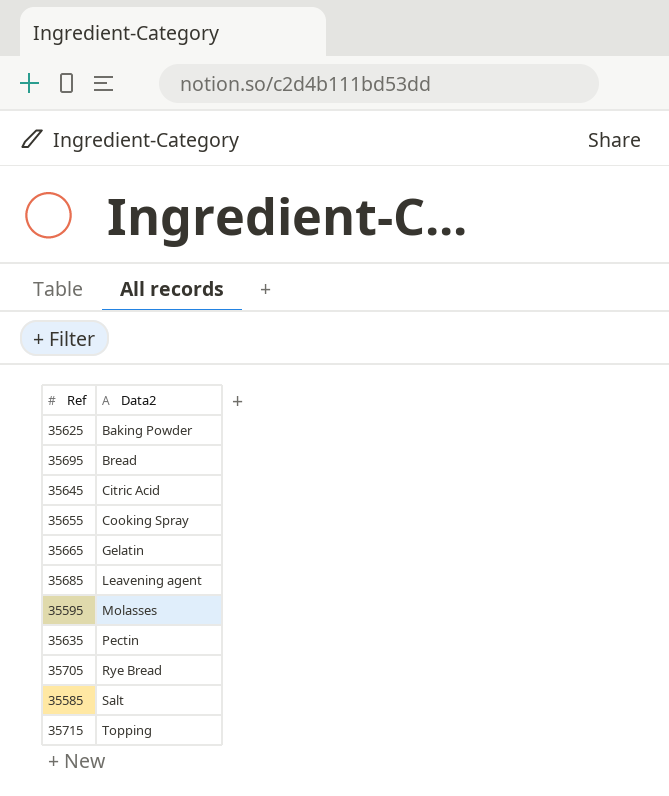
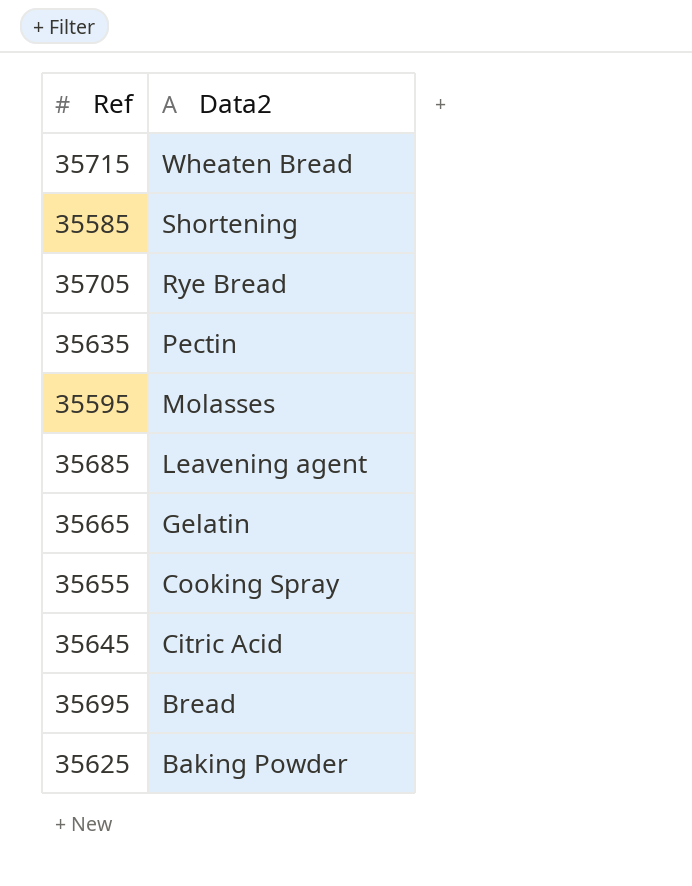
row order: Data2 ascending -> Data2 descending
35715 | Data2: Topping -> Wheaten Bread
35585 | Data2: Salt -> Shortening

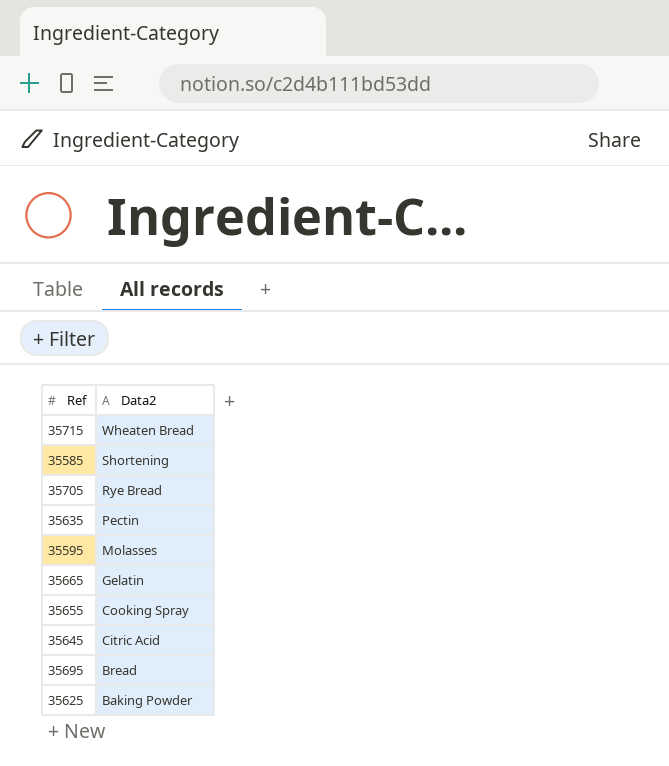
row 35685: Leavening agent -> none

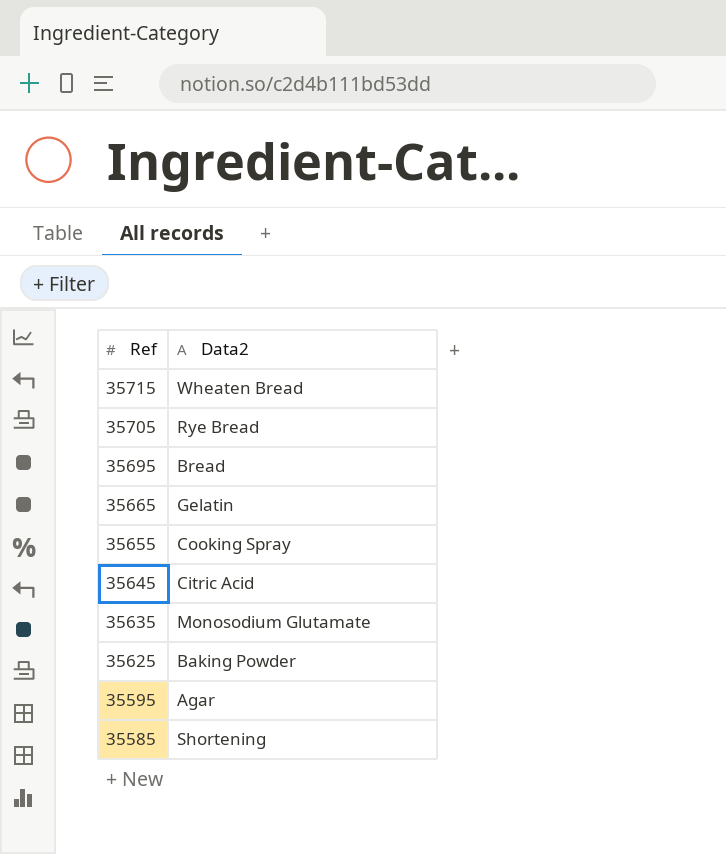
row order: Data2 descending -> Ref descending
35635 | Data2: Pectin -> Monosodium Glutamate
35595 | Data2: Molasses -> Agar

